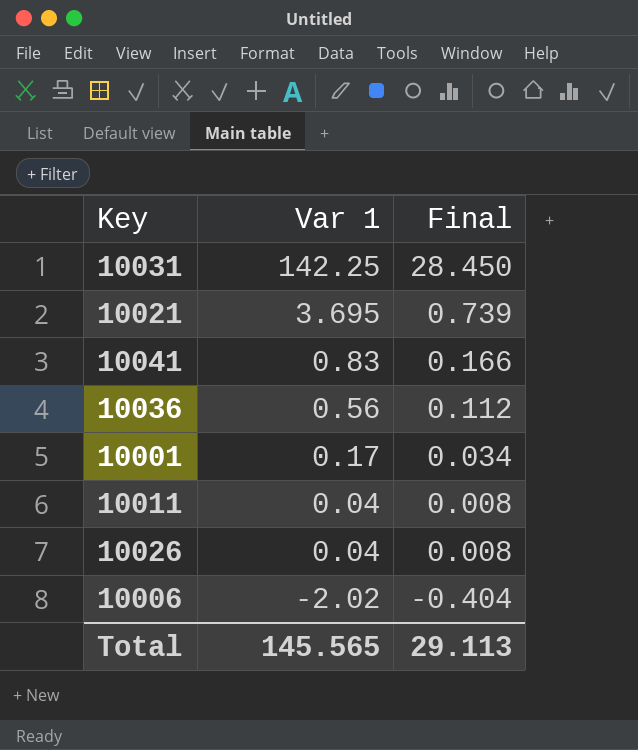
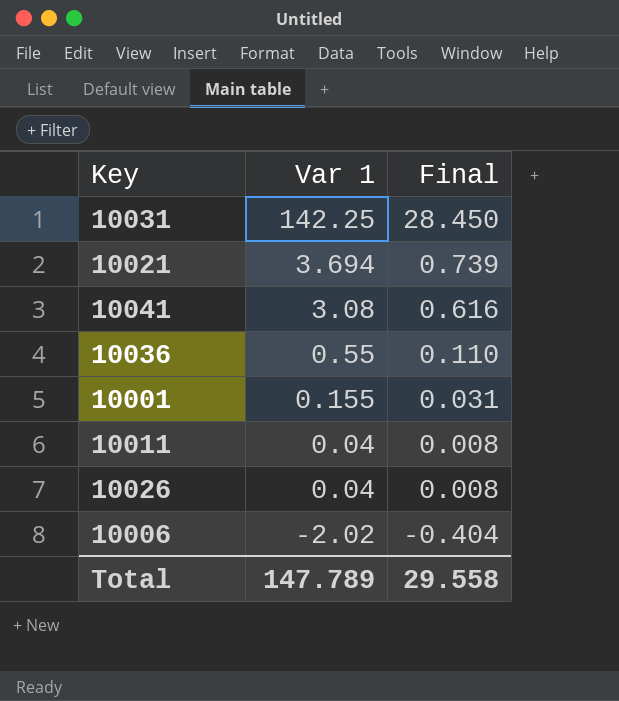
10021 | Var 1: 3.695 -> 3.694
10041 | Var 1: 0.83 -> 3.08
10041 | Final: 0.166 -> 0.616
10036 | Var 1: 0.56 -> 0.55
10036 | Final: 0.112 -> 0.110
10001 | Var 1: 0.17 -> 0.155
10001 | Final: 0.034 -> 0.031
Total | Var 1: 145.565 -> 147.789
Total | Final: 29.113 -> 29.558

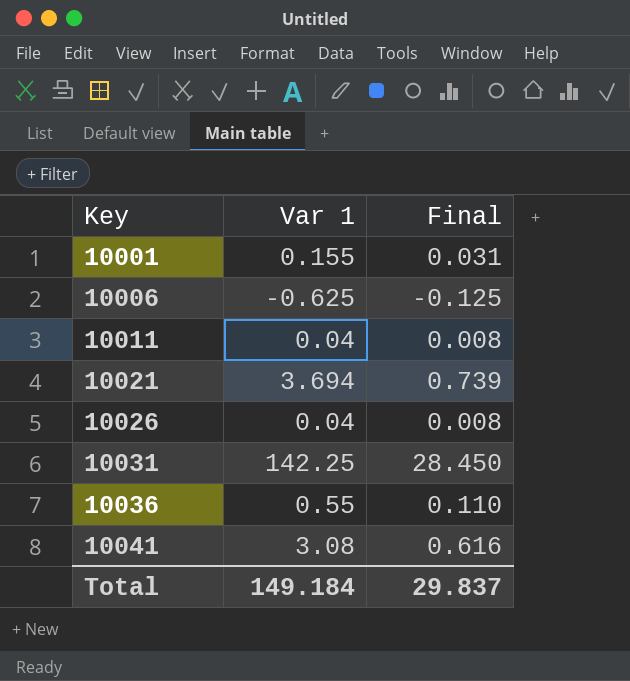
row order: Var 1 descending -> Key ascending
10006 | Var 1: -2.02 -> -0.625
10006 | Final: -0.404 -> -0.125
Total | Var 1: 147.789 -> 149.184
Total | Final: 29.558 -> 29.837

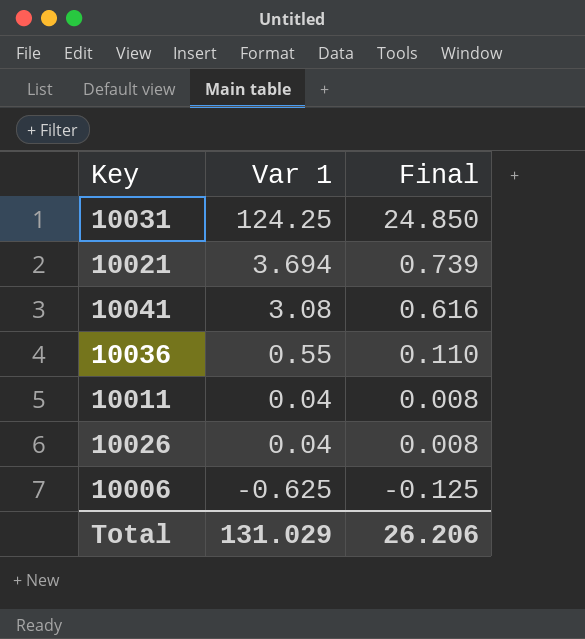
row order: Key ascending -> Var 1 descending
row 10001: 0.155 | 0.031 -> none
10031 | Var 1: 142.25 -> 124.25
10031 | Final: 28.450 -> 24.850
Total | Var 1: 149.184 -> 131.029
Total | Final: 29.837 -> 26.206

